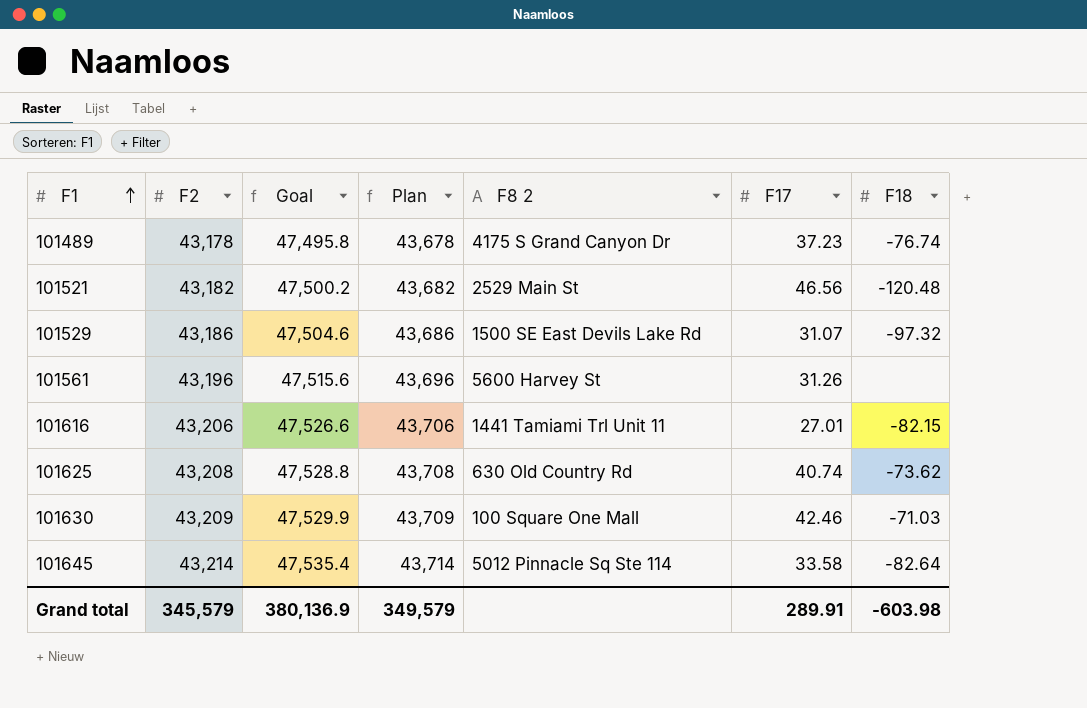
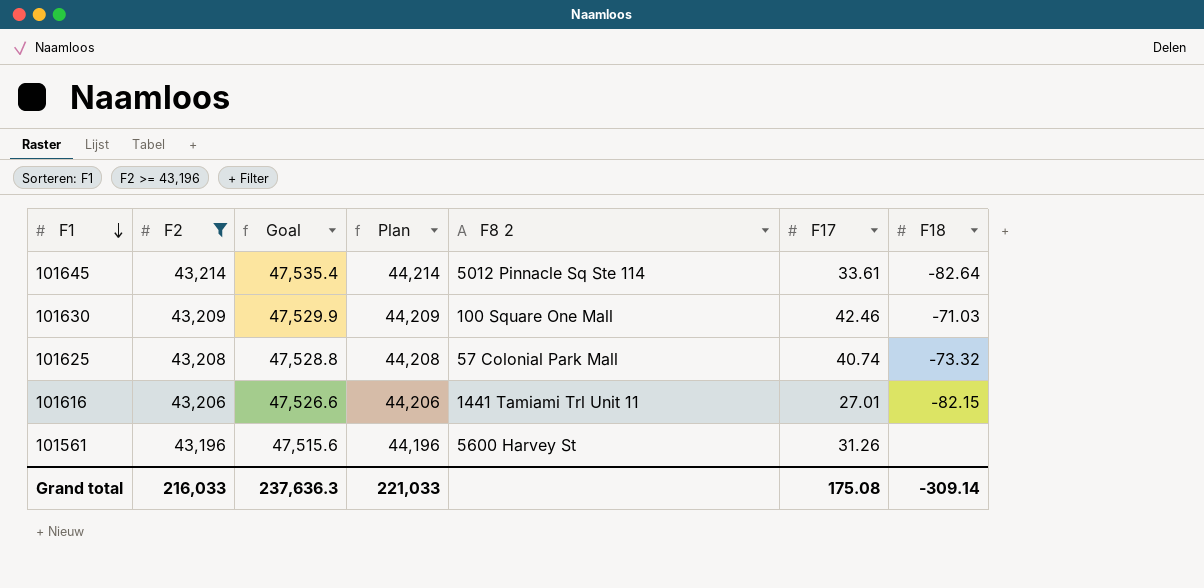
filter: none -> F2 >= 43,196
row order: F1 ascending -> F1 descending
column Plan | formula: [F2] + 500 -> [F2] + 1000
101645 | F17: 33.58 -> 33.61
101625 | F8 2: 630 Old Country Rd -> 57 Colonial Park Mall
101625 | F18: -73.62 -> -73.32
Grand total | F2: 345,579 -> 216,033
Grand total | Goal: 380,136.9 -> 237,636.3
Grand total | Plan: 349,579 -> 221,033
Grand total | F17: 289.91 -> 175.08
Grand total | F18: -603.98 -> -309.14

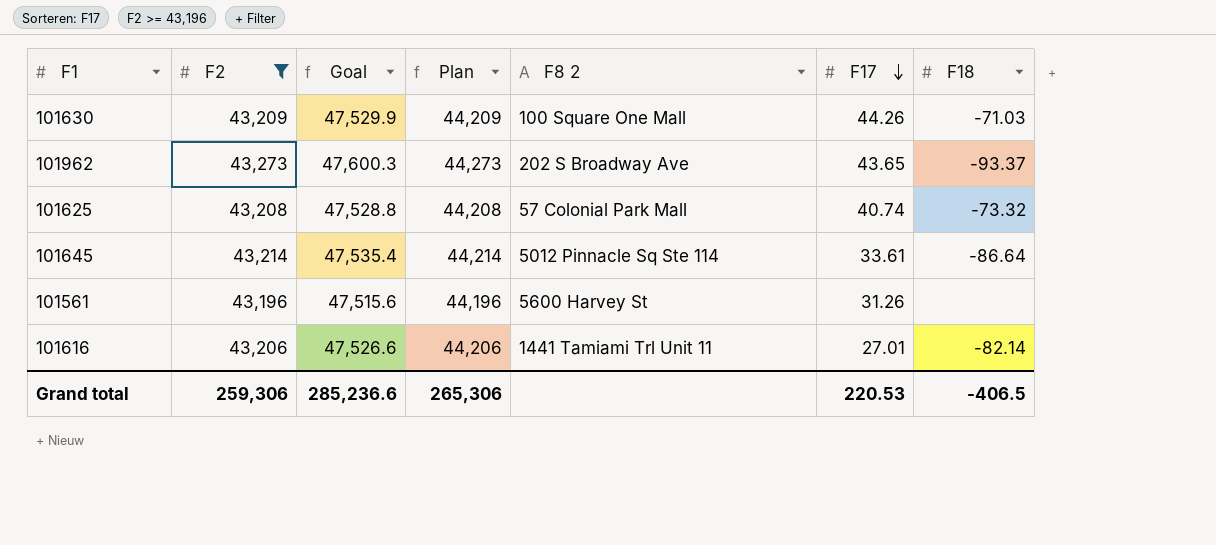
row order: F1 descending -> F17 descending
101630 | F17: 42.46 -> 44.26
row 101962: none -> 43,273 | 47,600.3 | 44,273 | 202 S Broadway Ave | 43.65 | -93.37
101645 | F18: -82.64 -> -86.64
101616 | F18: -82.15 -> -82.14
Grand total | F2: 216,033 -> 259,306
Grand total | Goal: 237,636.3 -> 285,236.6
Grand total | Plan: 221,033 -> 265,306
Grand total | F17: 175.08 -> 220.53
Grand total | F18: -309.14 -> -406.5

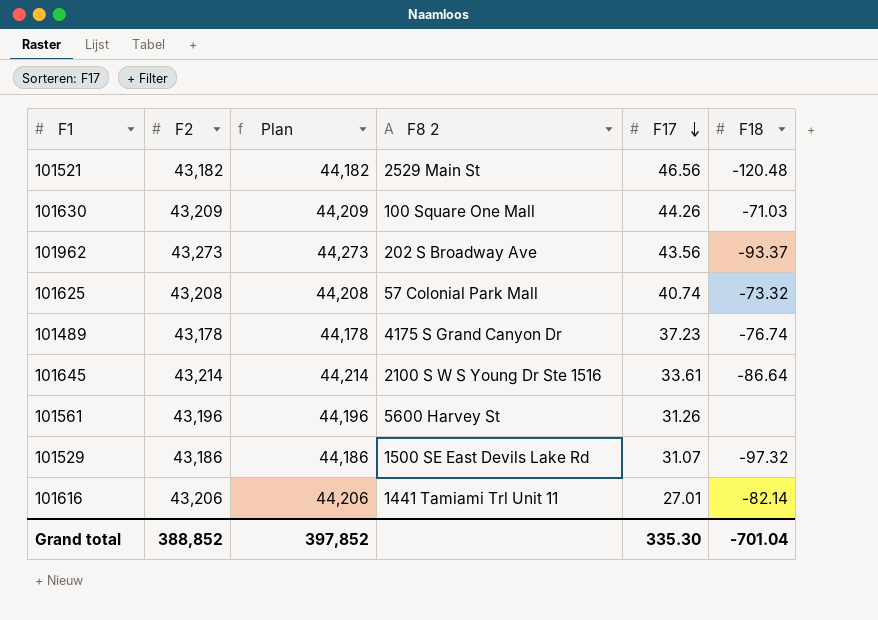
filter: F2 >= 43,196 -> none
column Goal | formula: [F2] * 1.1 -> none
101962 | F17: 43.65 -> 43.56
101645 | F8 2: 5012 Pinnacle Sq Ste 114 -> 2100 S W S Young Dr Ste 1516
Grand total | F2: 259,306 -> 388,852
Grand total | Plan: 265,306 -> 397,852
Grand total | F17: 220.53 -> 335.30
Grand total | F18: -406.5 -> -701.04

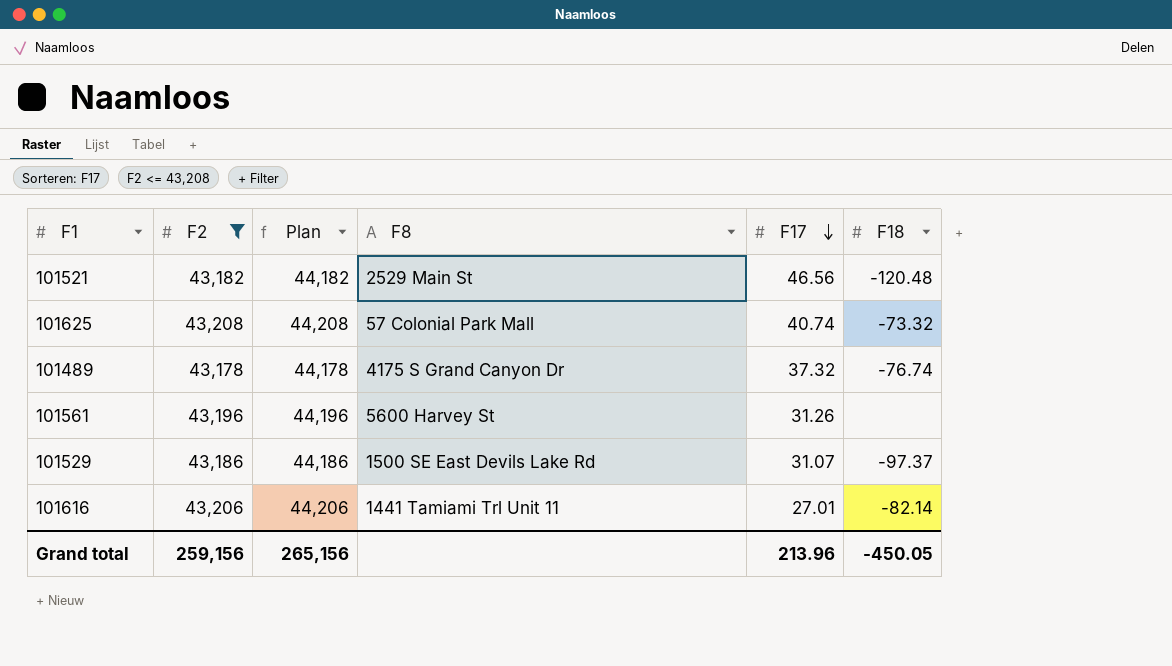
filter: none -> F2 <= 43,208
column name: F8 2 -> F8
101489 | F17: 37.23 -> 37.32
101529 | F18: -97.32 -> -97.37
Grand total | F2: 388,852 -> 259,156
Grand total | Plan: 397,852 -> 265,156
Grand total | F17: 335.30 -> 213.96
Grand total | F18: -701.04 -> -450.05

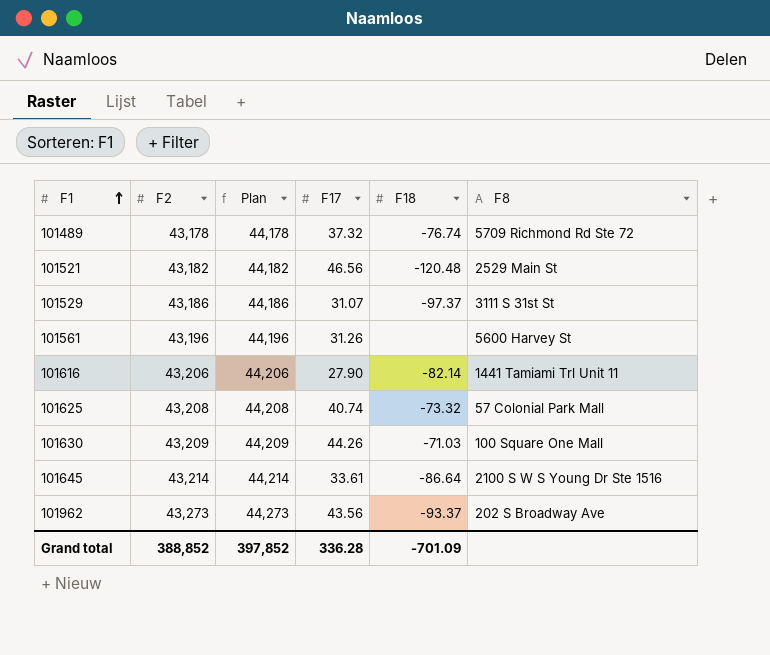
filter: F2 <= 43,208 -> none
row order: F17 descending -> F1 ascending
column F8 | position: 4 -> 6
101489 | F8: 4175 S Grand Canyon Dr -> 5709 Richmond Rd Ste 72
101529 | F8: 1500 SE East Devils Lake Rd -> 3111 S 31st St
101616 | F17: 27.01 -> 27.90
Grand total | F2: 259,156 -> 388,852
Grand total | Plan: 265,156 -> 397,852
Grand total | F17: 213.96 -> 336.28
Grand total | F18: -450.05 -> -701.09

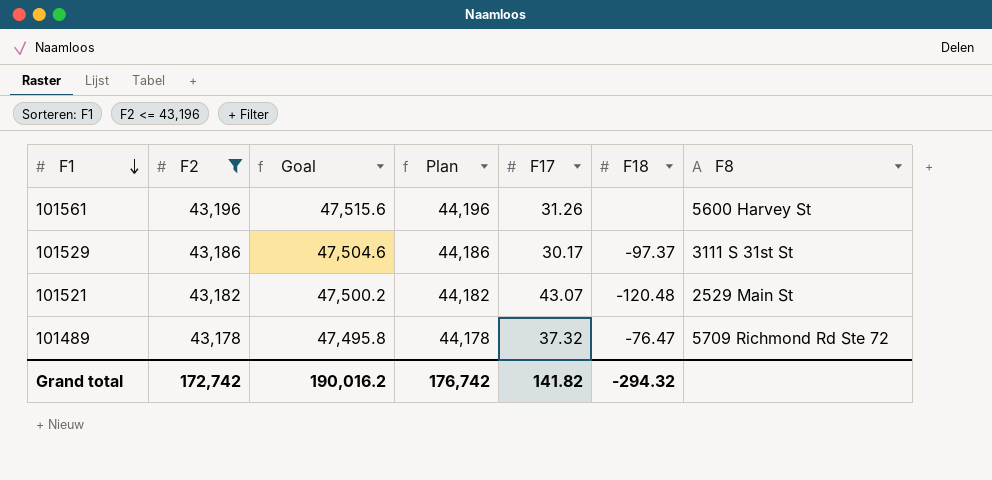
filter: none -> F2 <= 43,196
row order: F1 ascending -> F1 descending
column Goal | formula: none -> [F2] * 1.1
101529 | F17: 31.07 -> 30.17
101521 | F17: 46.56 -> 43.07
101489 | F18: -76.74 -> -76.47
Grand total | F2: 388,852 -> 172,742
Grand total | Plan: 397,852 -> 176,742
Grand total | F17: 336.28 -> 141.82
Grand total | F18: -701.09 -> -294.32

